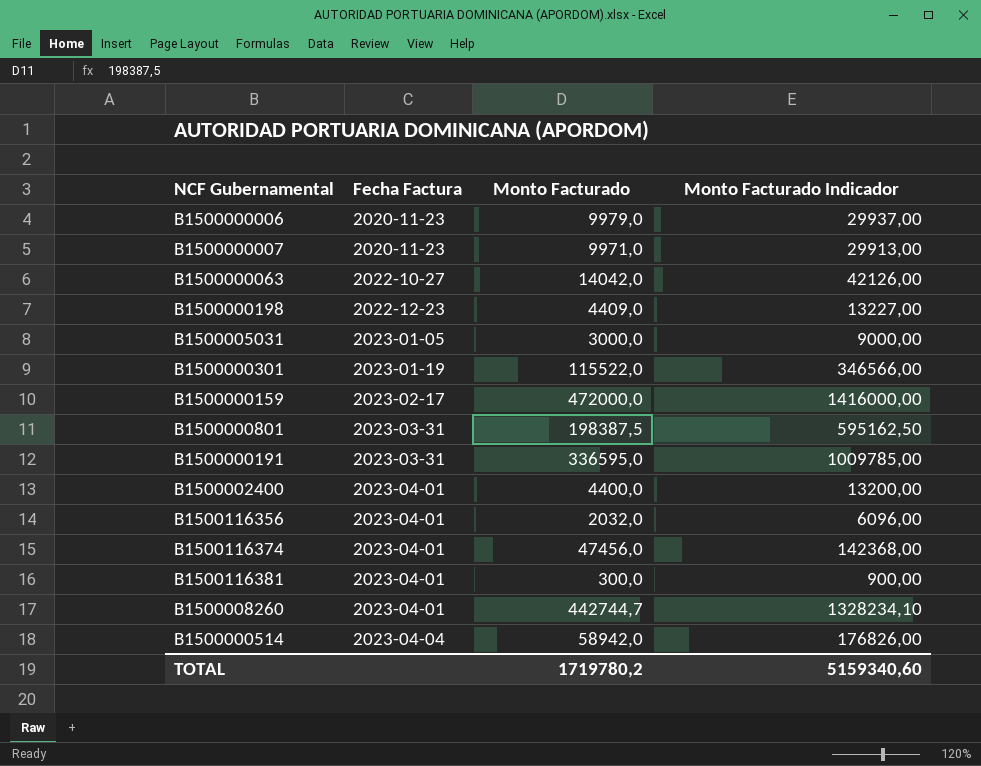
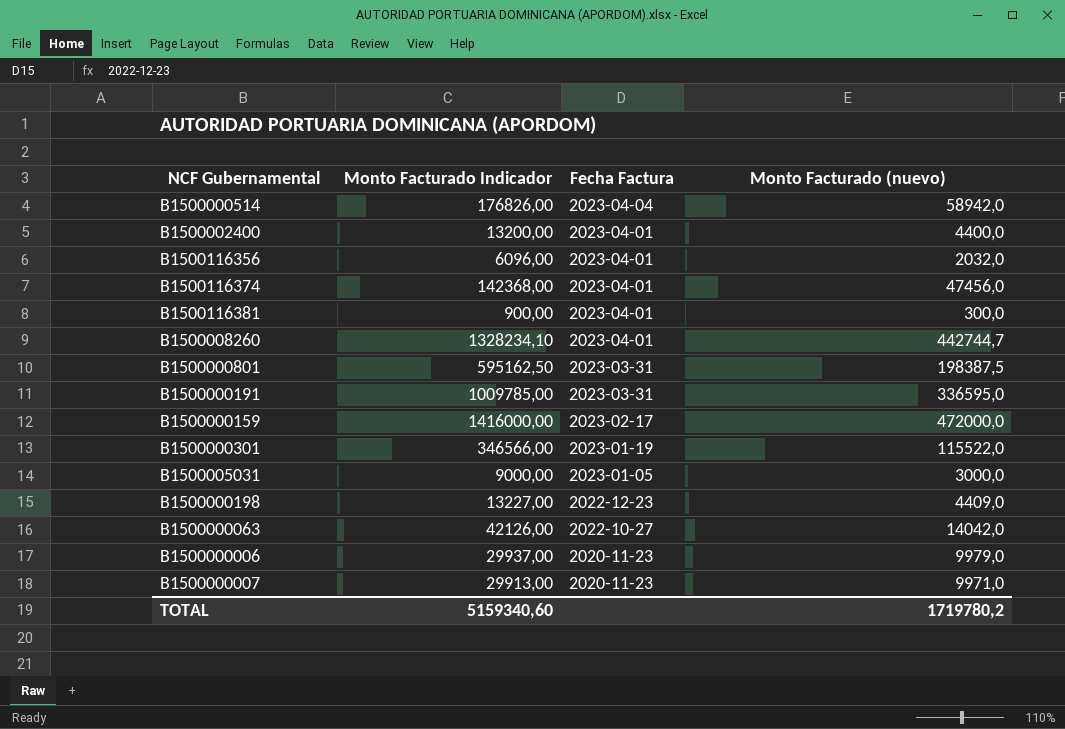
row order: Fecha Factura ascending -> Fecha Factura descending
column Monto Facturado Indicador | position: 4 -> 2
column name: Monto Facturado -> Monto Facturado (nuevo)

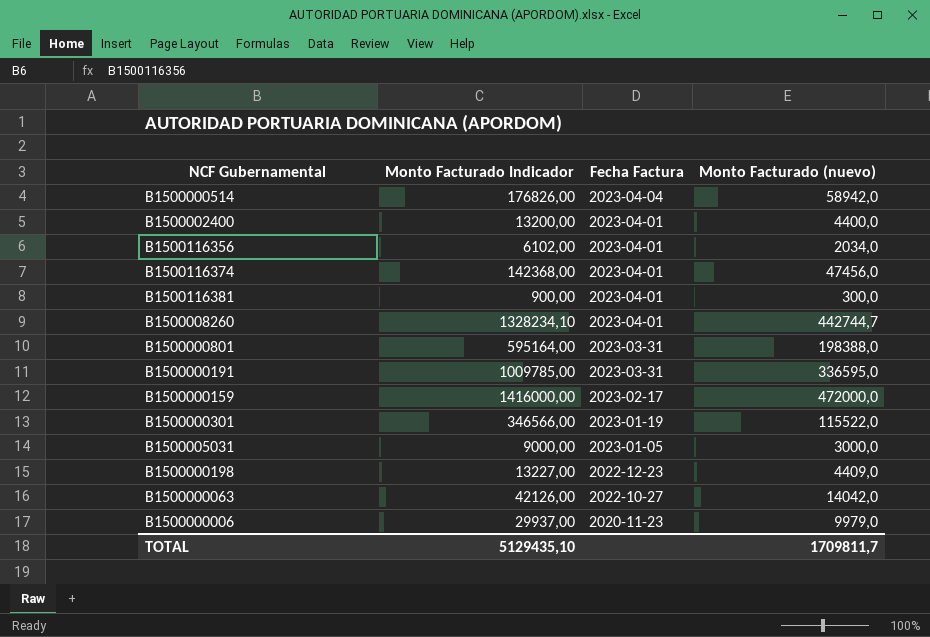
row B1500000007: 29913,00 | 2020-11-23 | 9971,0 -> none
B1500116356 | Monto Facturado Indicador: 6096,00 -> 6102,00
B1500116356 | Monto Facturado (nuevo): 2032,0 -> 2034,0
B1500000801 | Monto Facturado Indicador: 595162,50 -> 595164,00
B1500000801 | Monto Facturado (nuevo): 198387,5 -> 198388,0
TOTAL | Monto Facturado Indicador: 5159340,60 -> 5129435,10
TOTAL | Monto Facturado (nuevo): 1719780,2 -> 1709811,7

